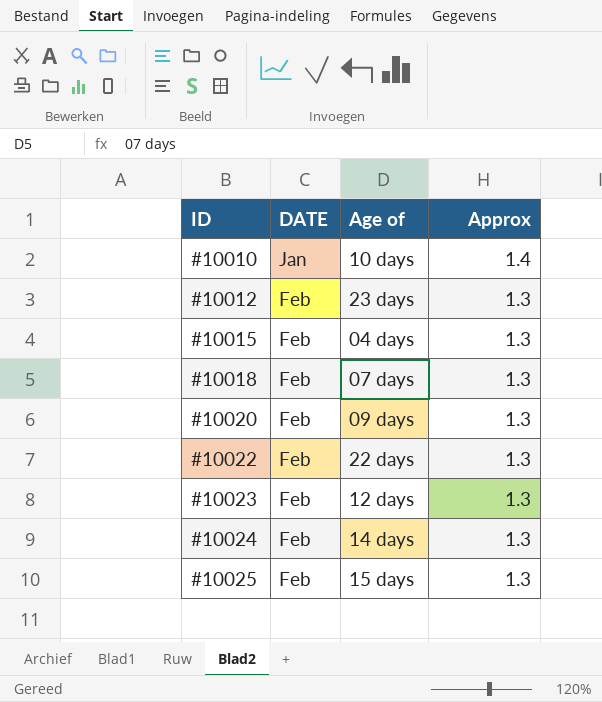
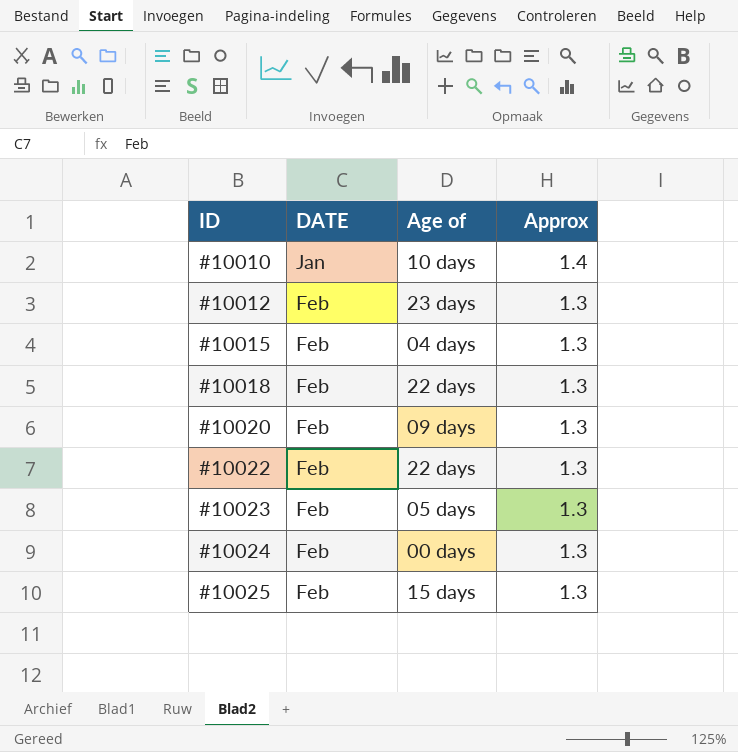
#10018 | Age of: 07 days -> 22 days
#10023 | Age of: 12 days -> 05 days
#10024 | Age of: 14 days -> 00 days

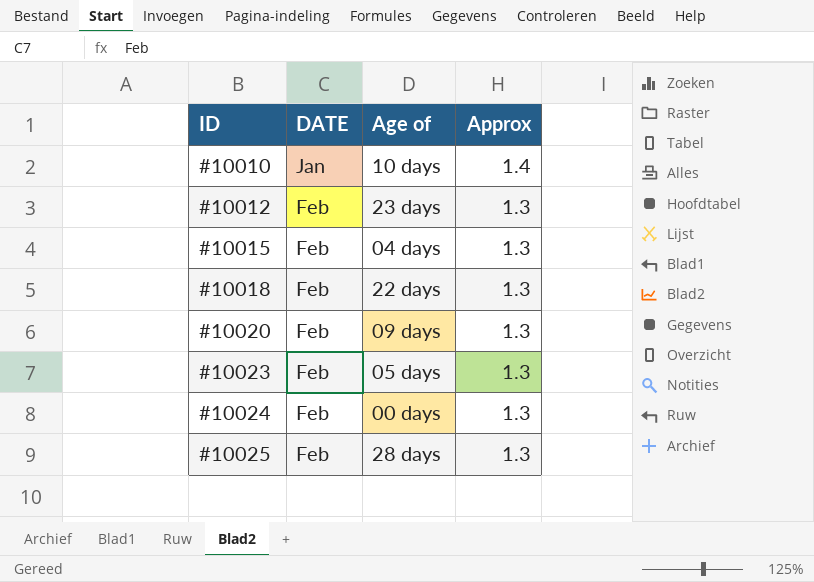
row #10022: Feb | 22 days | 1.3 -> none
#10025 | Age of: 15 days -> 28 days

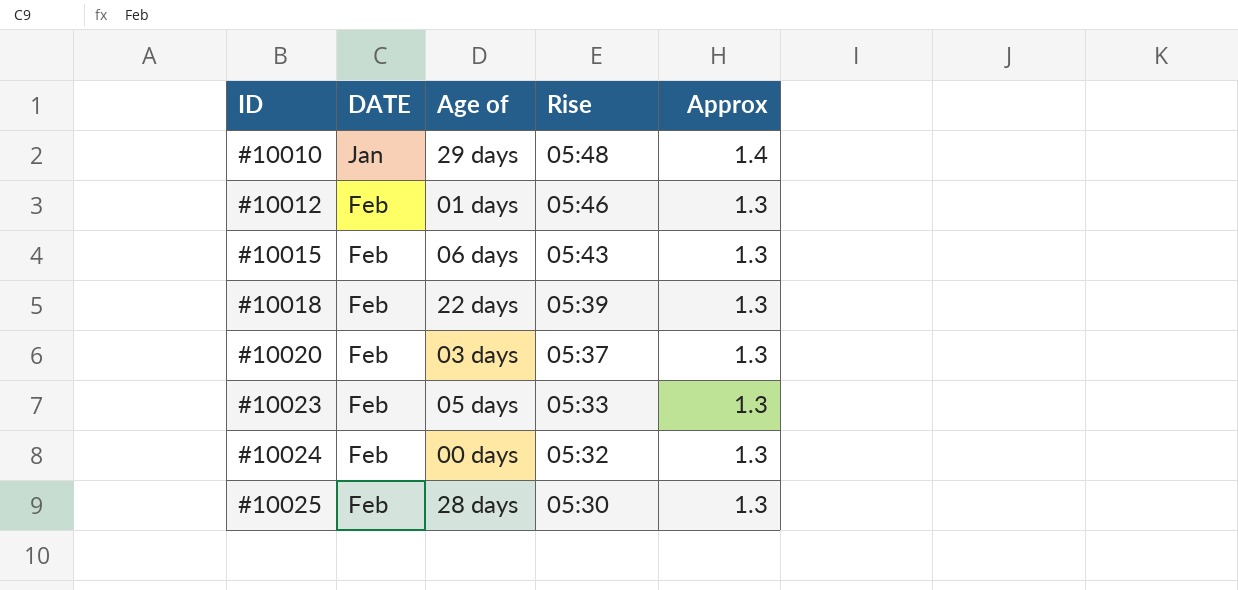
column Rise | position: none -> 4
#10010 | Age of: 10 days -> 29 days
#10012 | Age of: 23 days -> 01 days
#10015 | Age of: 04 days -> 06 days
#10020 | Age of: 09 days -> 03 days

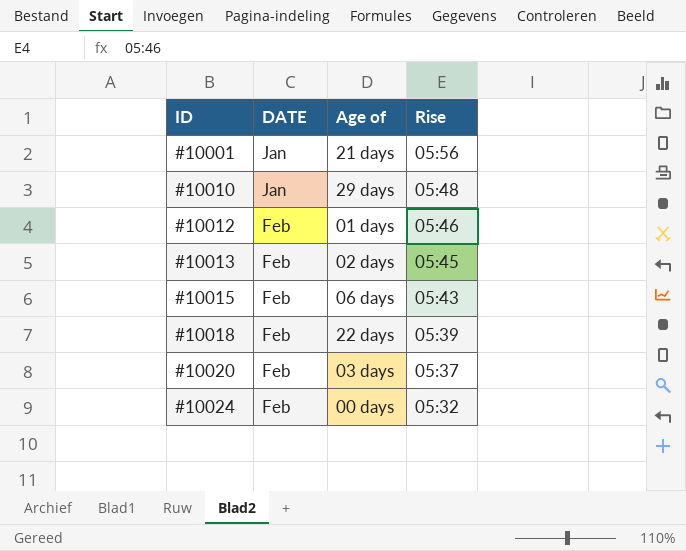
column Approx | position: 5 -> none
row #10023: Feb | 05 days | 05:33 | 1.3 -> none
row #10025: Feb | 28 days | 05:30 | 1.3 -> none
row #10001: none -> Jan | 21 days | 05:56
row #10013: none -> Feb | 02 days | 05:45

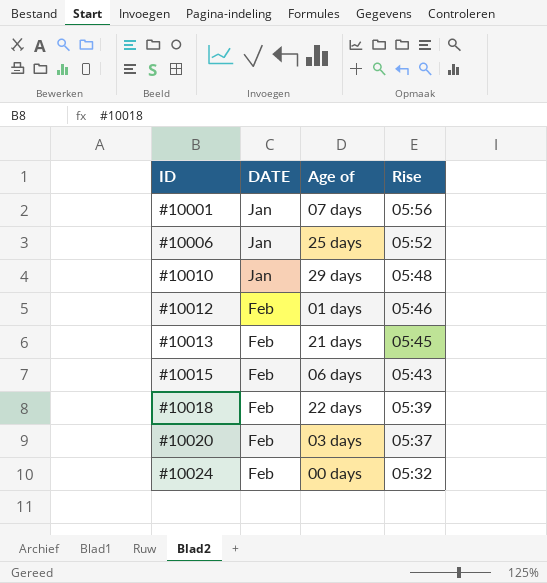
#10001 | Age of: 21 days -> 07 days
row #10006: none -> Jan | 25 days | 05:52
#10013 | Age of: 02 days -> 21 days

